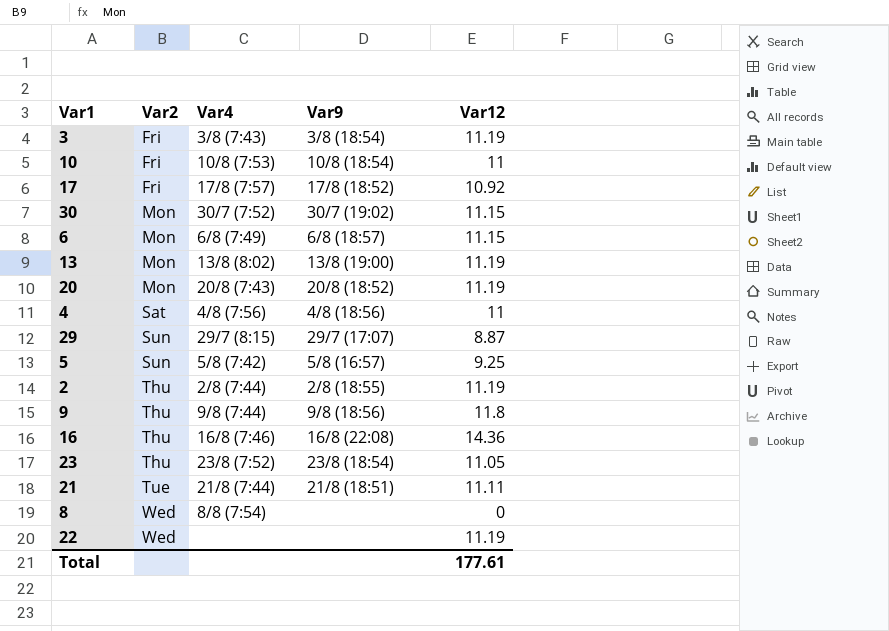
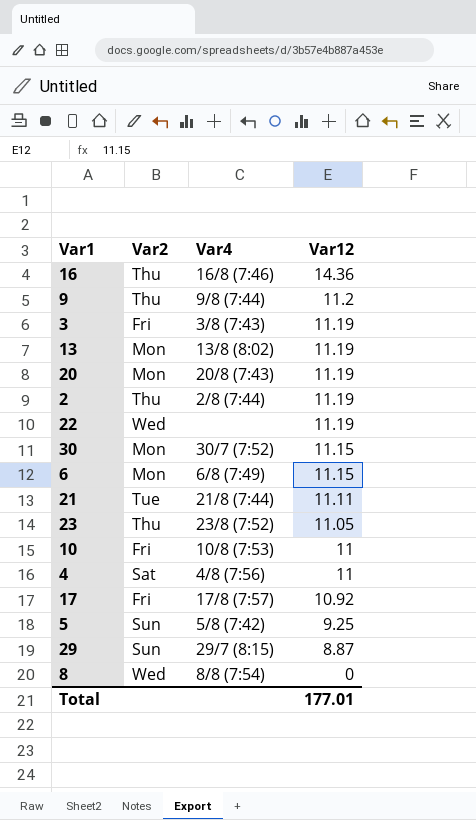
row order: Var2 ascending -> Var12 descending
column Var9 | position: 4 -> none
9 | Var12: 11.8 -> 11.2
Total | Var12: 177.61 -> 177.01

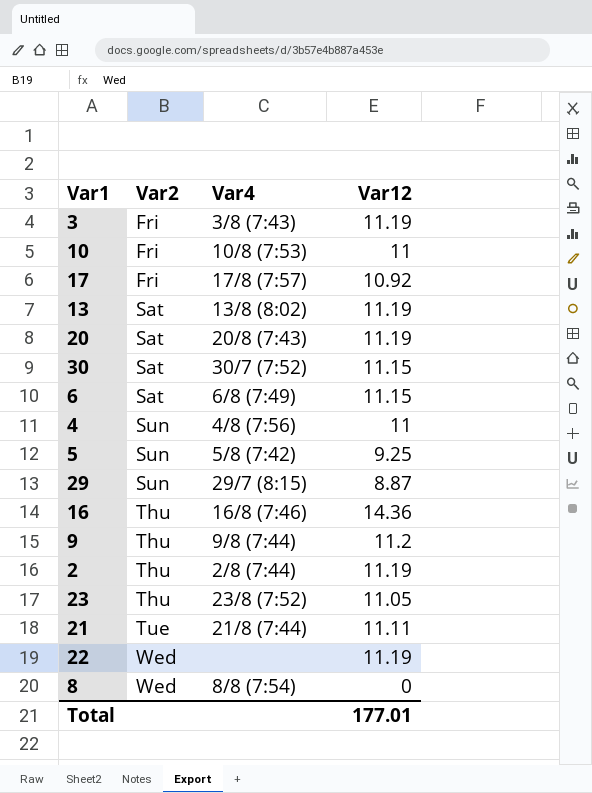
row order: Var12 descending -> Var2 ascending
13 | Var2: Mon -> Sat
20 | Var2: Mon -> Sat
30 | Var2: Mon -> Sat
6 | Var2: Mon -> Sat
4 | Var2: Sat -> Sun

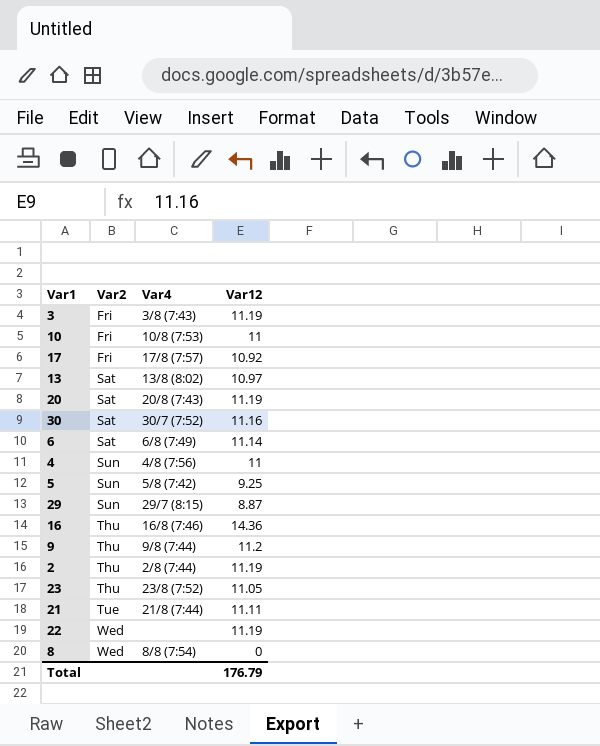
13 | Var12: 11.19 -> 10.97
30 | Var12: 11.15 -> 11.16
6 | Var12: 11.15 -> 11.14
Total | Var12: 177.01 -> 176.79

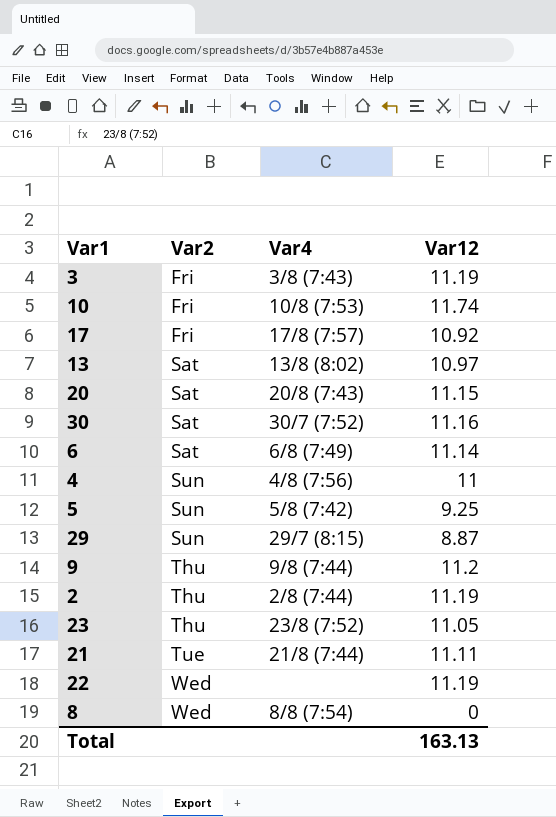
row 16: Thu | 16/8 (7:46) | 14.36 -> none
10 | Var12: 11 -> 11.74
20 | Var12: 11.19 -> 11.15
Total | Var12: 176.79 -> 163.13

